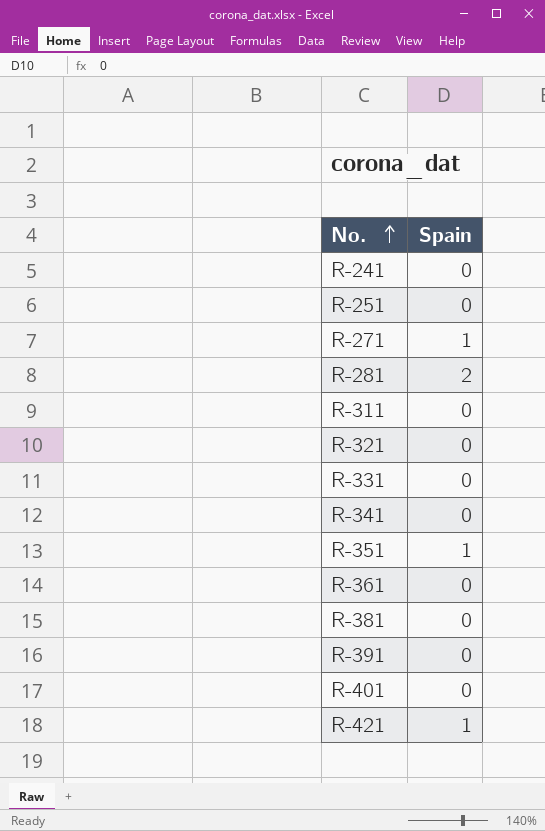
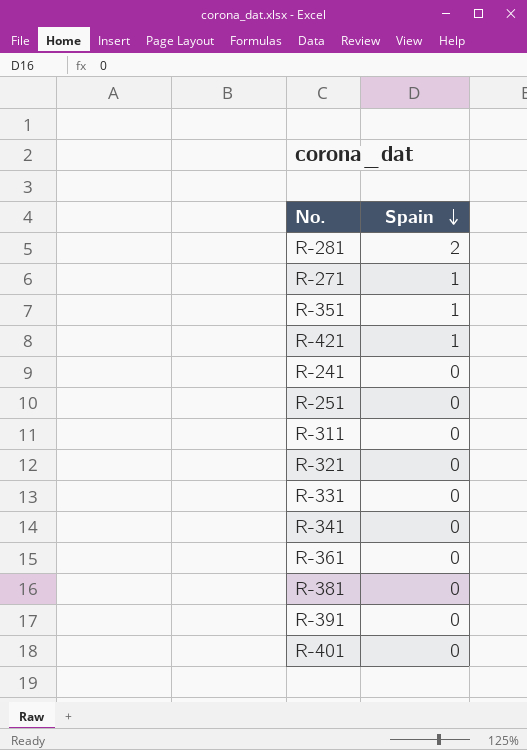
row order: No. ascending -> Spain descending

